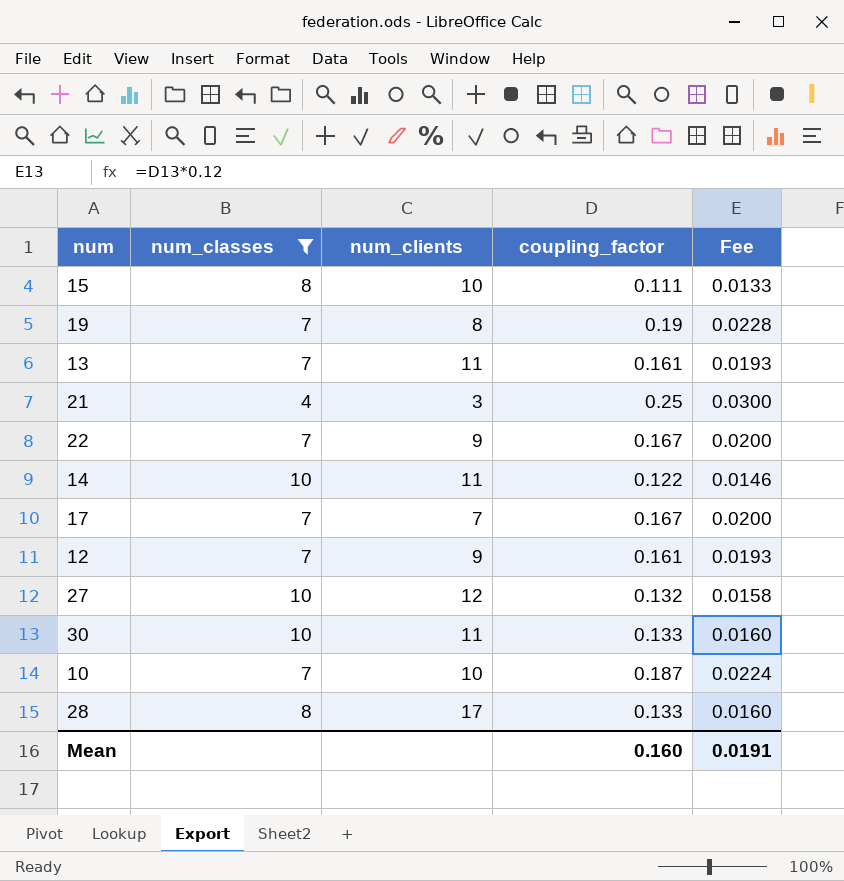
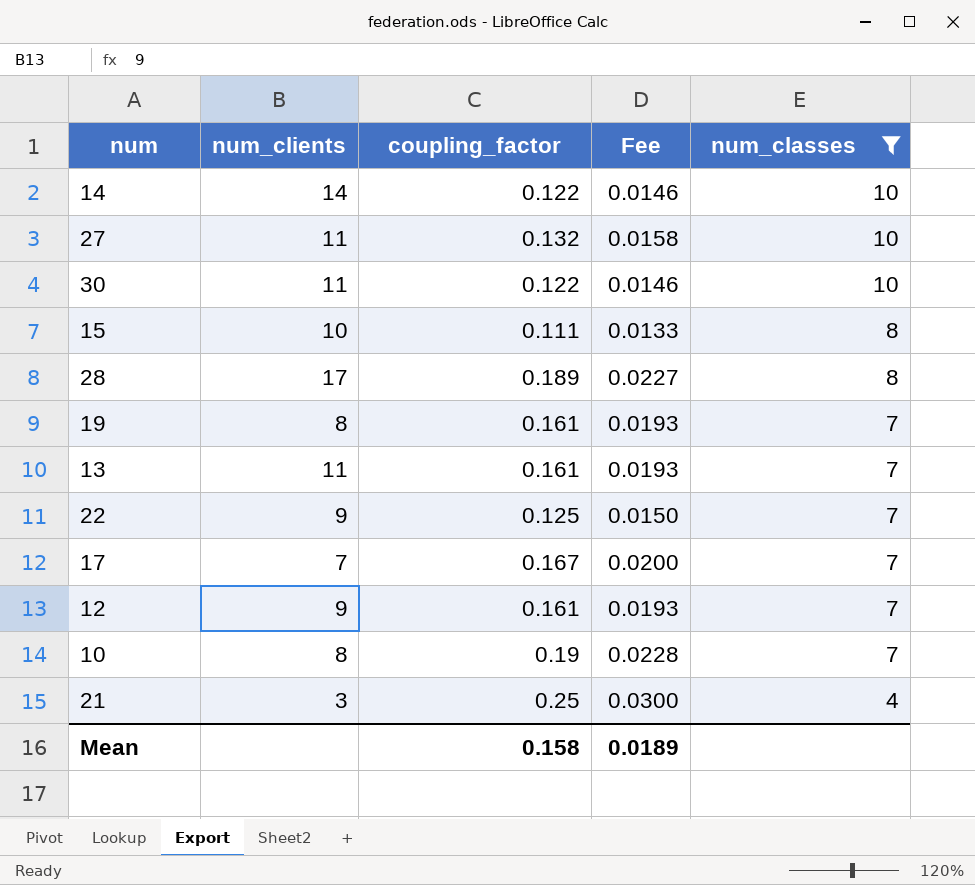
row order: none -> num_classes descending
column num_classes | position: 2 -> 5
14 | num_clients: 11 -> 14
27 | num_clients: 12 -> 11
30 | coupling_factor: 0.133 -> 0.122
30 | Fee: 0.0160 -> 0.0146
28 | coupling_factor: 0.133 -> 0.189
28 | Fee: 0.0160 -> 0.0227
19 | coupling_factor: 0.19 -> 0.161
19 | Fee: 0.0228 -> 0.0193
22 | coupling_factor: 0.167 -> 0.125
22 | Fee: 0.0200 -> 0.0150
10 | num_clients: 10 -> 8
10 | coupling_factor: 0.187 -> 0.19
10 | Fee: 0.0224 -> 0.0228
Mean | coupling_factor: 0.160 -> 0.158
Mean | Fee: 0.0191 -> 0.0189

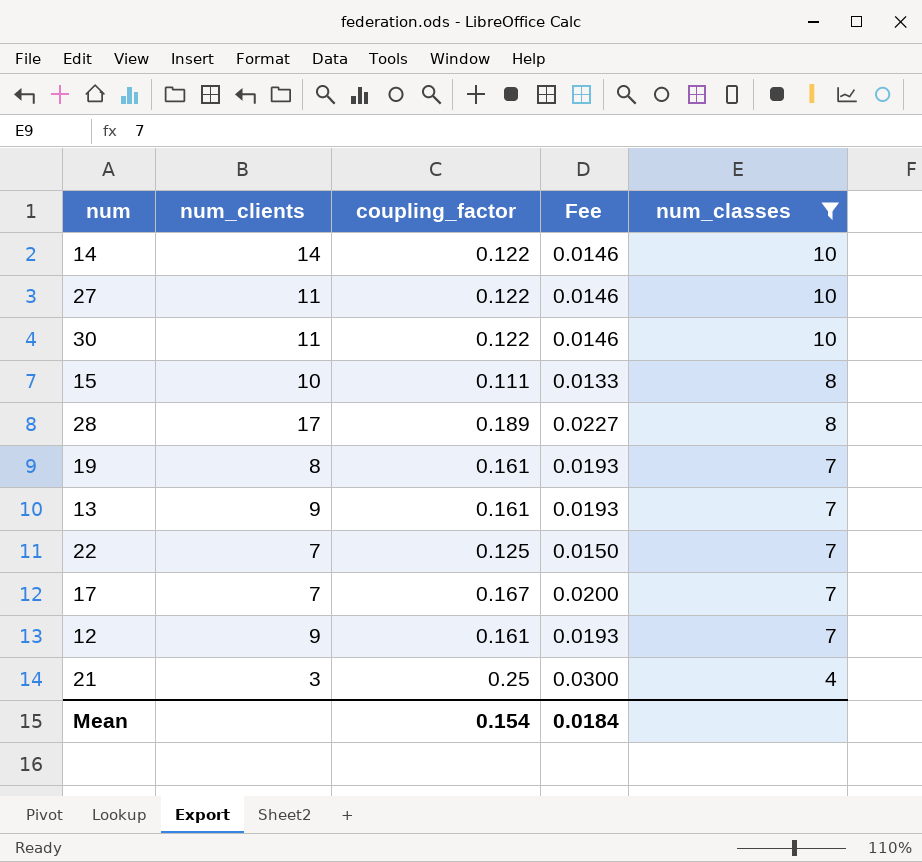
row 10: 8 | 0.19 | 0.0228 | 7 -> none
27 | coupling_factor: 0.132 -> 0.122
27 | Fee: 0.0158 -> 0.0146
13 | num_clients: 11 -> 9
22 | num_clients: 9 -> 7
Mean | coupling_factor: 0.158 -> 0.154
Mean | Fee: 0.0189 -> 0.0184

